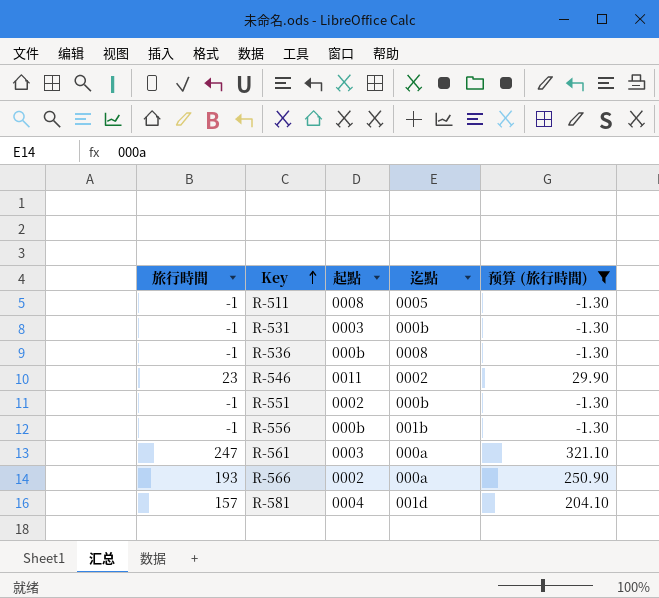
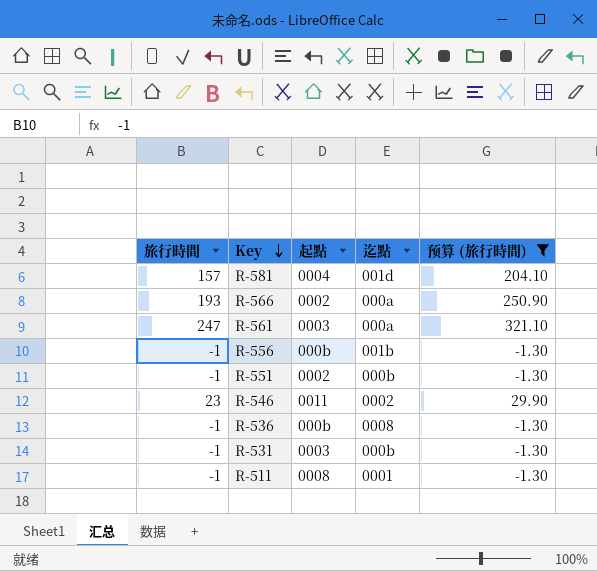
row order: Key ascending -> Key descending
R-511 | 迄點: 0005 -> 0001

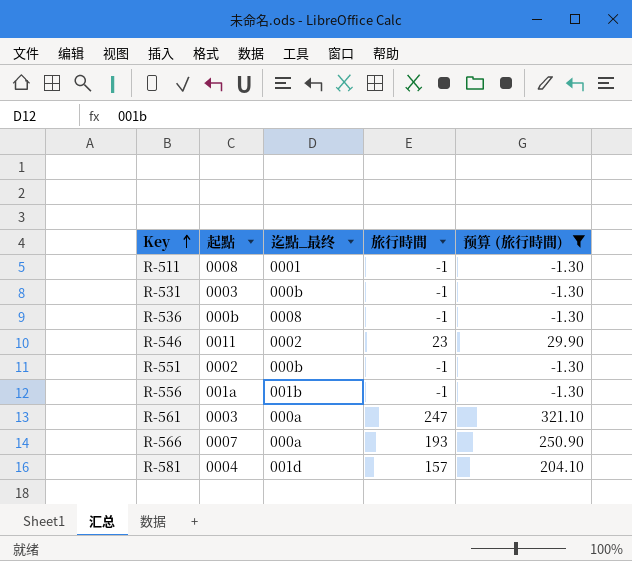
row order: Key descending -> Key ascending
column name: 迄點 -> 迄點_最终
column 旅行時間 | position: 1 -> 4
R-556 | 起點: 000b -> 001a
R-566 | 起點: 0002 -> 0007

